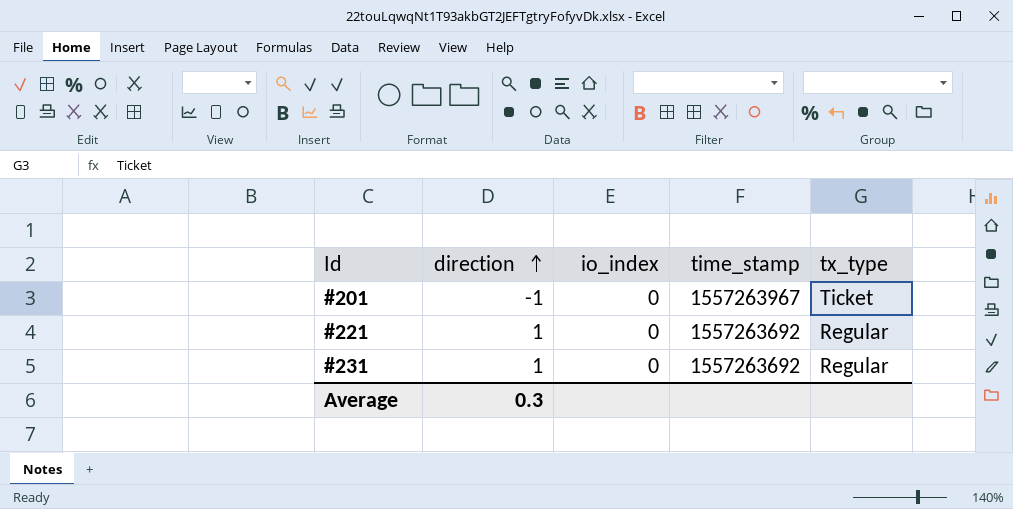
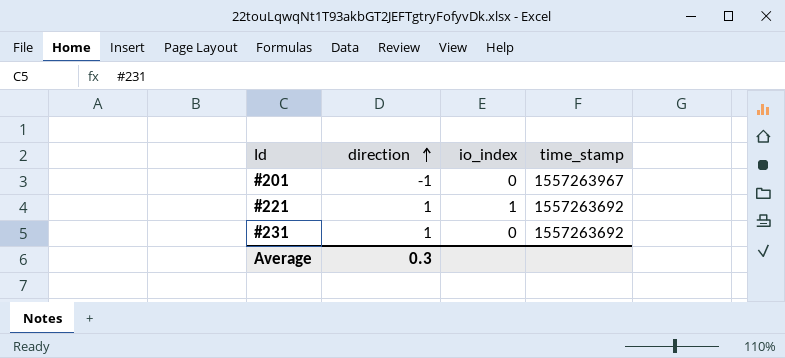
column tx_type | position: 5 -> none
#221 | io_index: 0 -> 1

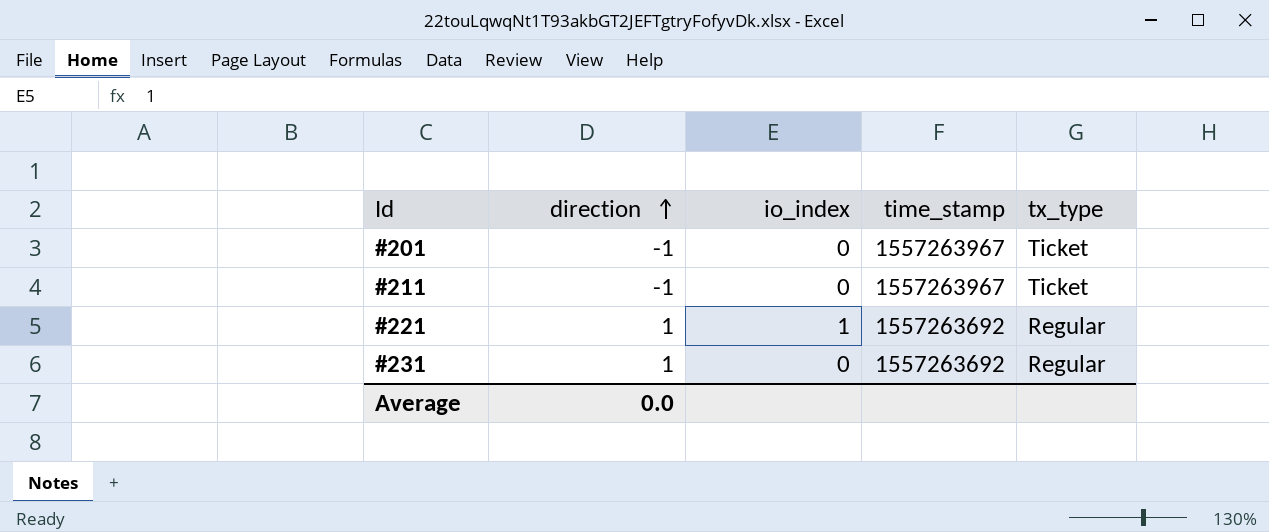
column tx_type | position: none -> 5
row #211: none -> -1 | 0 | 1557263967 | Ticket
Average | direction: 0.3 -> 0.0

